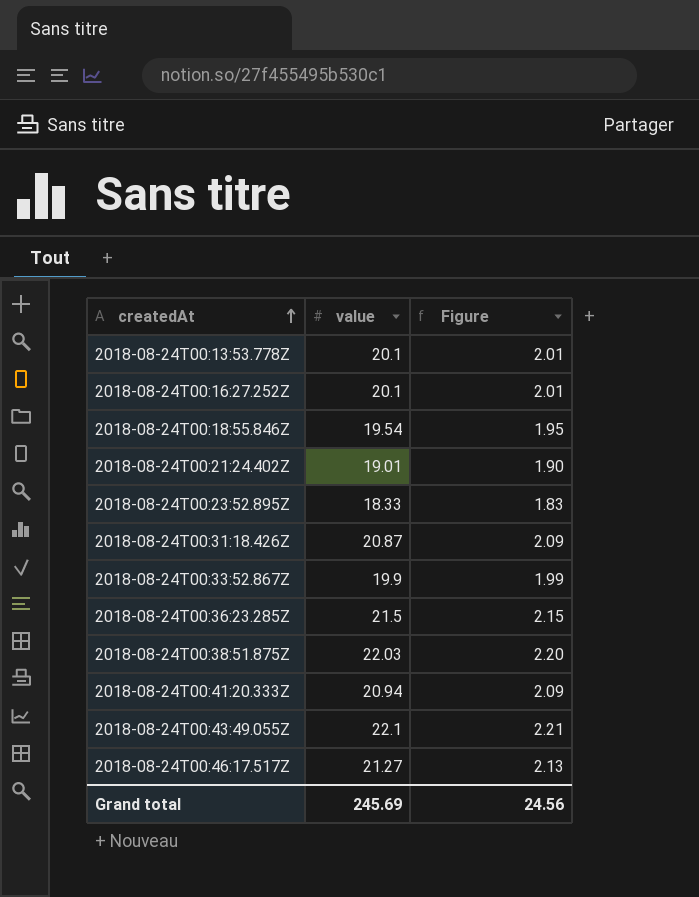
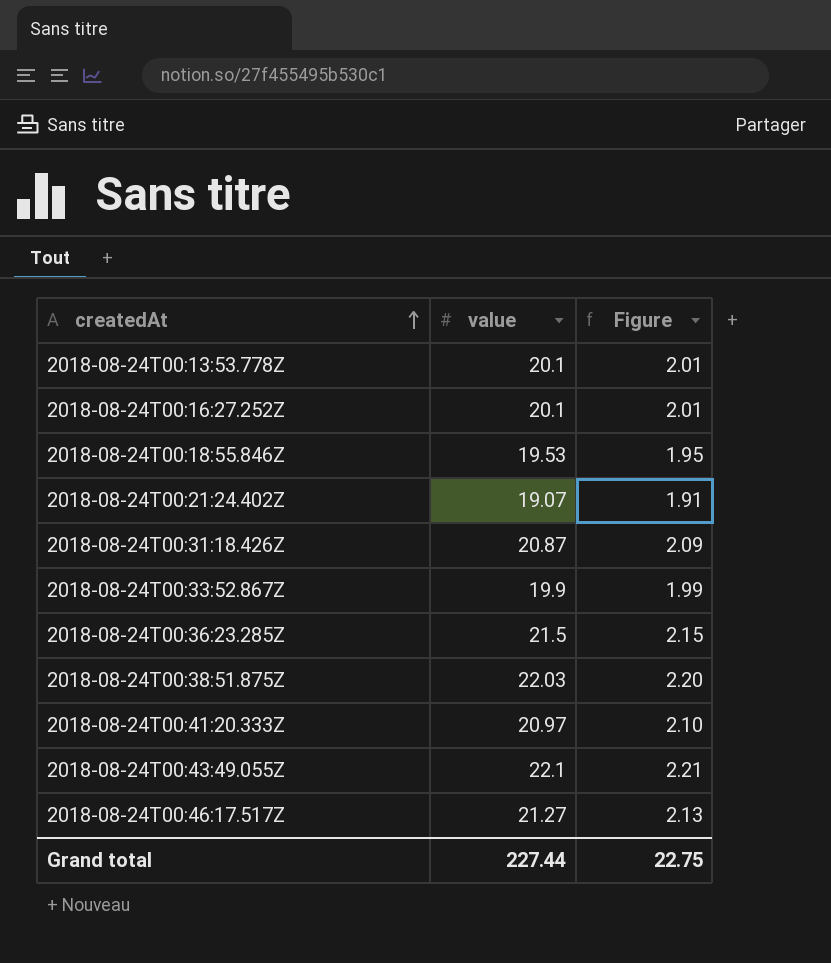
row 2018-08-24T00:23:52.895Z: 18.33 | 1.83 -> none
2018-08-24T00:18:55.846Z | value: 19.54 -> 19.53
2018-08-24T00:21:24.402Z | value: 19.01 -> 19.07
2018-08-24T00:21:24.402Z | Figure: 1.90 -> 1.91
2018-08-24T00:41:20.333Z | value: 20.94 -> 20.97
2018-08-24T00:41:20.333Z | Figure: 2.09 -> 2.10
Grand total | value: 245.69 -> 227.44
Grand total | Figure: 24.56 -> 22.75

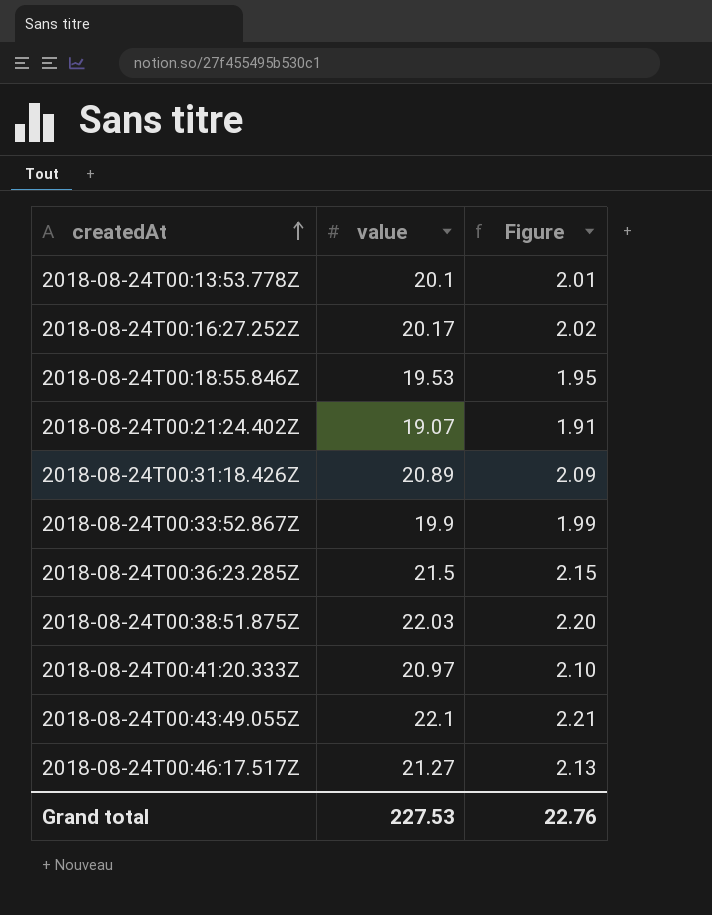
2018-08-24T00:16:27.252Z | value: 20.1 -> 20.17
2018-08-24T00:16:27.252Z | Figure: 2.01 -> 2.02
2018-08-24T00:31:18.426Z | value: 20.87 -> 20.89
Grand total | value: 227.44 -> 227.53
Grand total | Figure: 22.75 -> 22.76

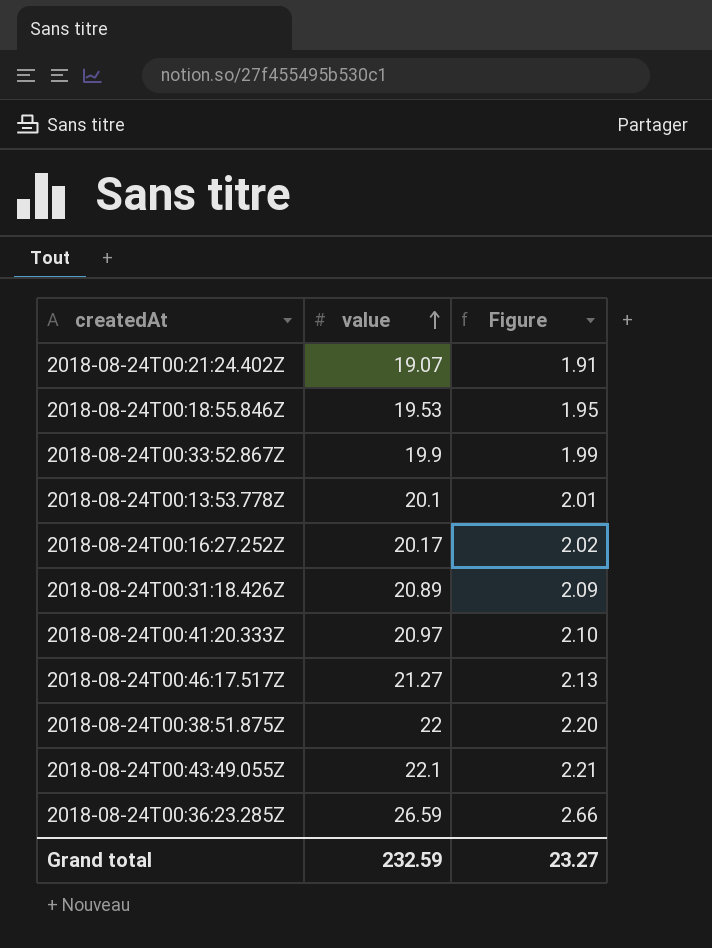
row order: createdAt ascending -> value ascending
2018-08-24T00:38:51.875Z | value: 22.03 -> 22
2018-08-24T00:36:23.285Z | value: 21.5 -> 26.59
2018-08-24T00:36:23.285Z | Figure: 2.15 -> 2.66
Grand total | value: 227.53 -> 232.59
Grand total | Figure: 22.76 -> 23.27

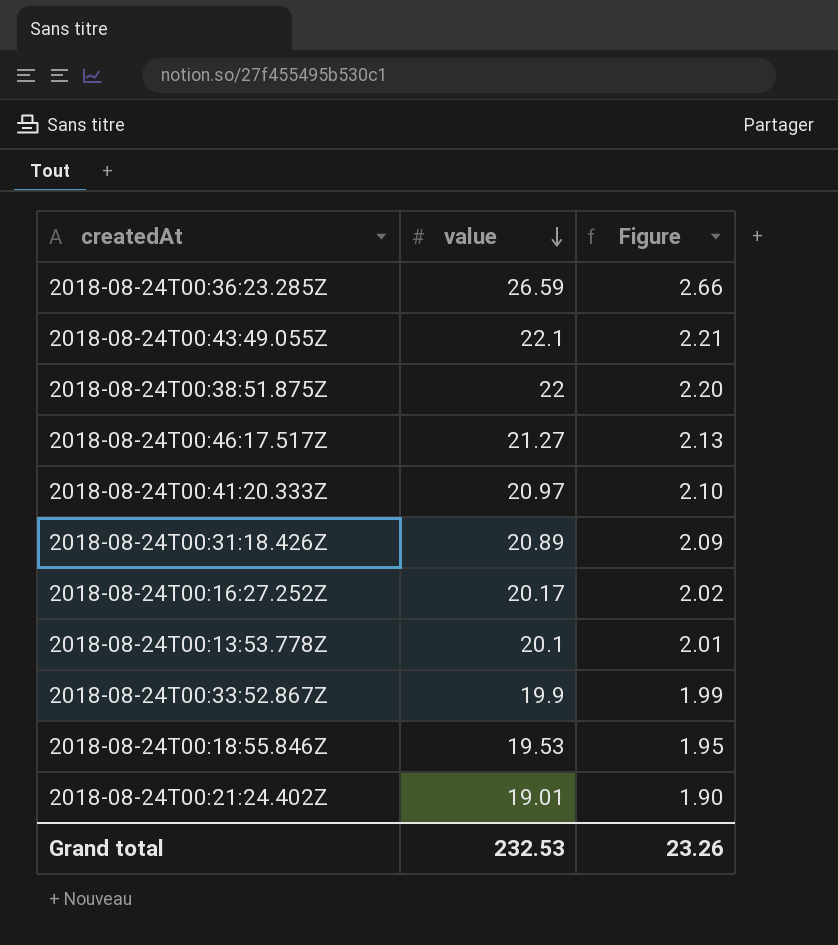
row order: value ascending -> value descending
2018-08-24T00:21:24.402Z | value: 19.07 -> 19.01
2018-08-24T00:21:24.402Z | Figure: 1.91 -> 1.90
Grand total | value: 232.59 -> 232.53
Grand total | Figure: 23.27 -> 23.26

